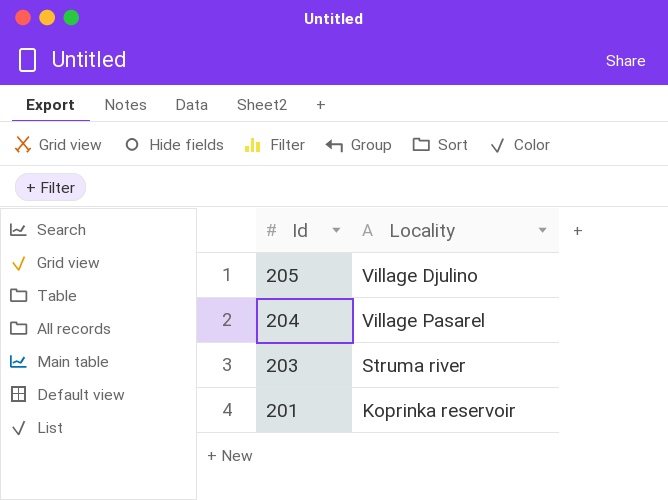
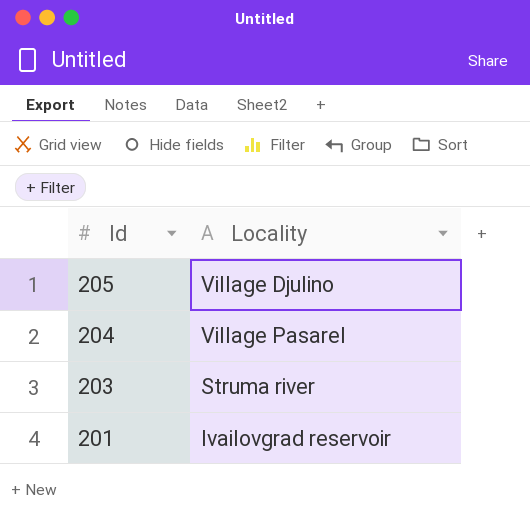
201 | Locality: Koprinka reservoir -> Ivailovgrad reservoir

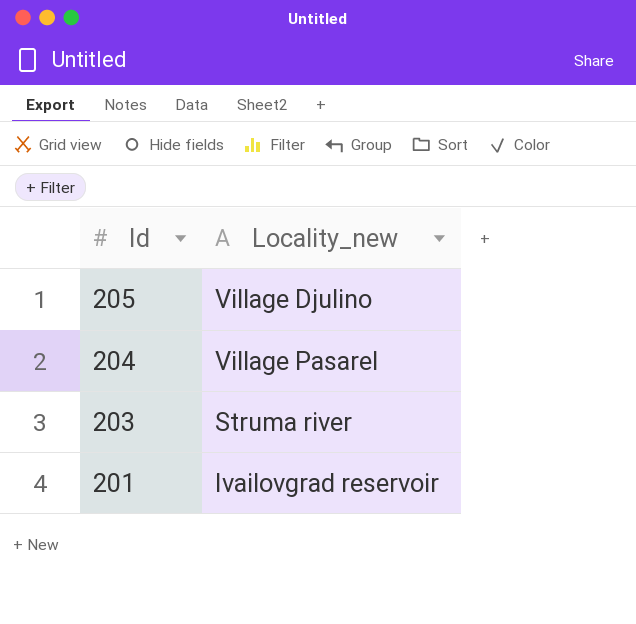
column name: Locality -> Locality_new

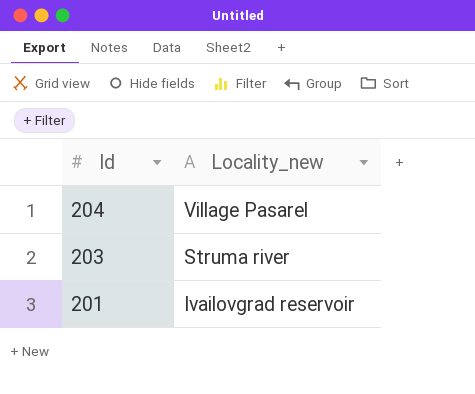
row 205: Village Djulino -> none

